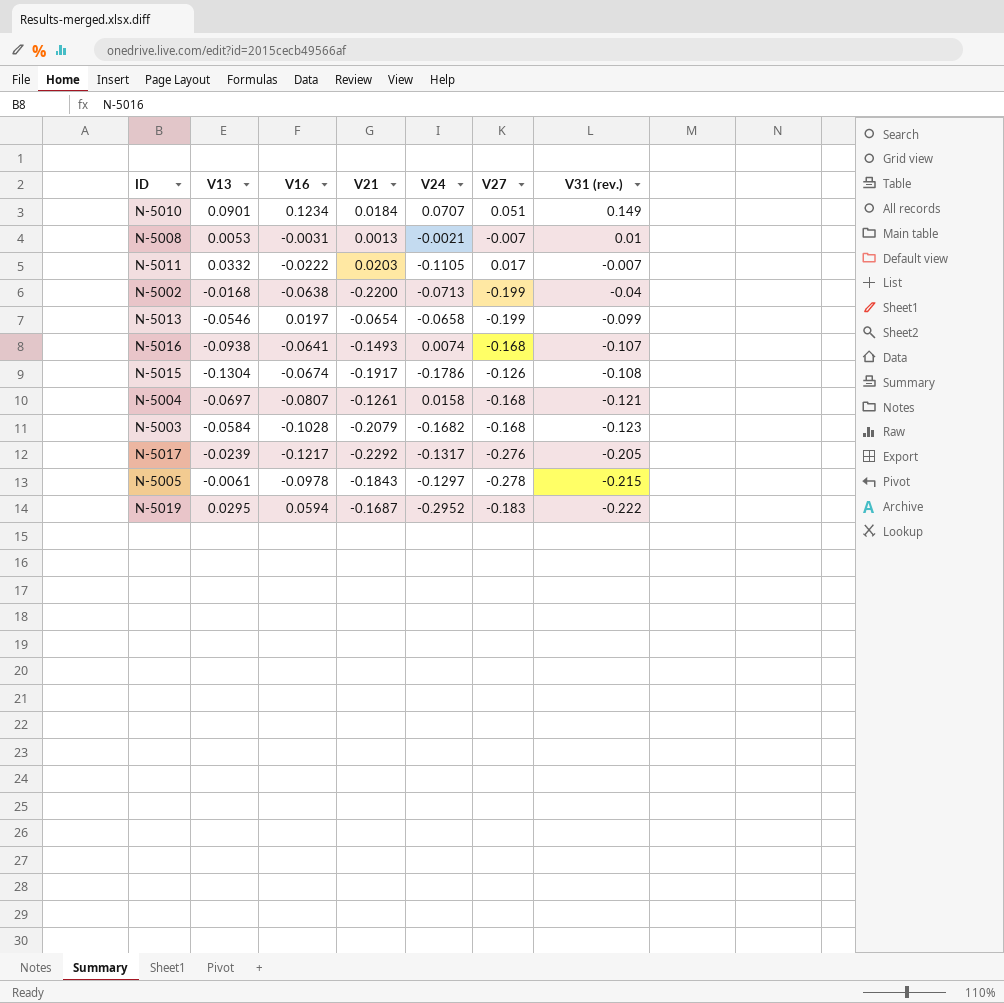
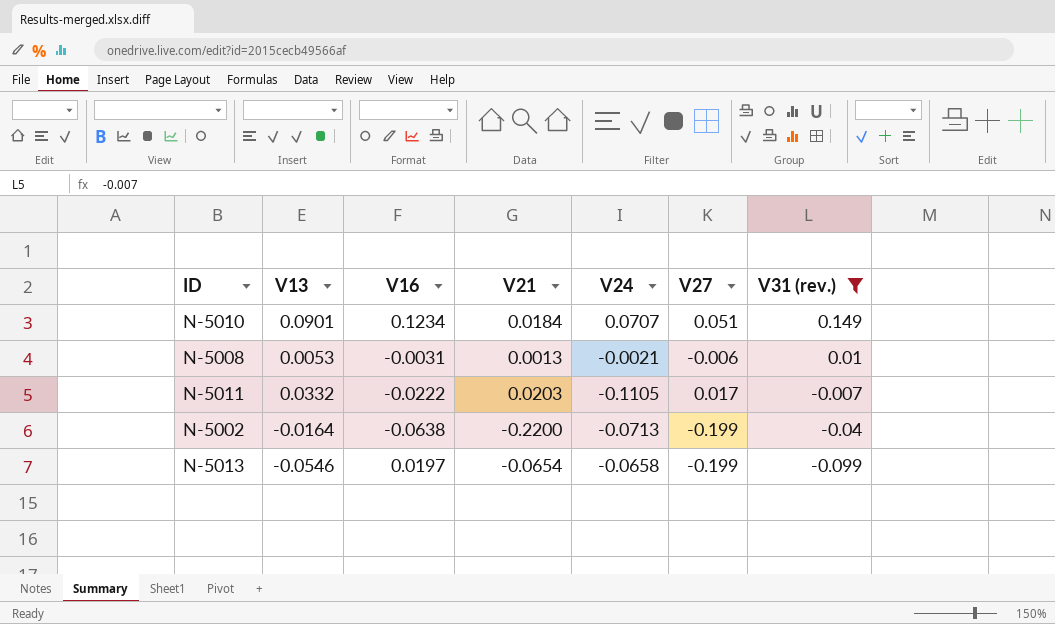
filter: none -> V31 (rev.) >= -0.099
N-5008 | V27: -0.007 -> -0.006
N-5002 | V13: -0.0168 -> -0.0164

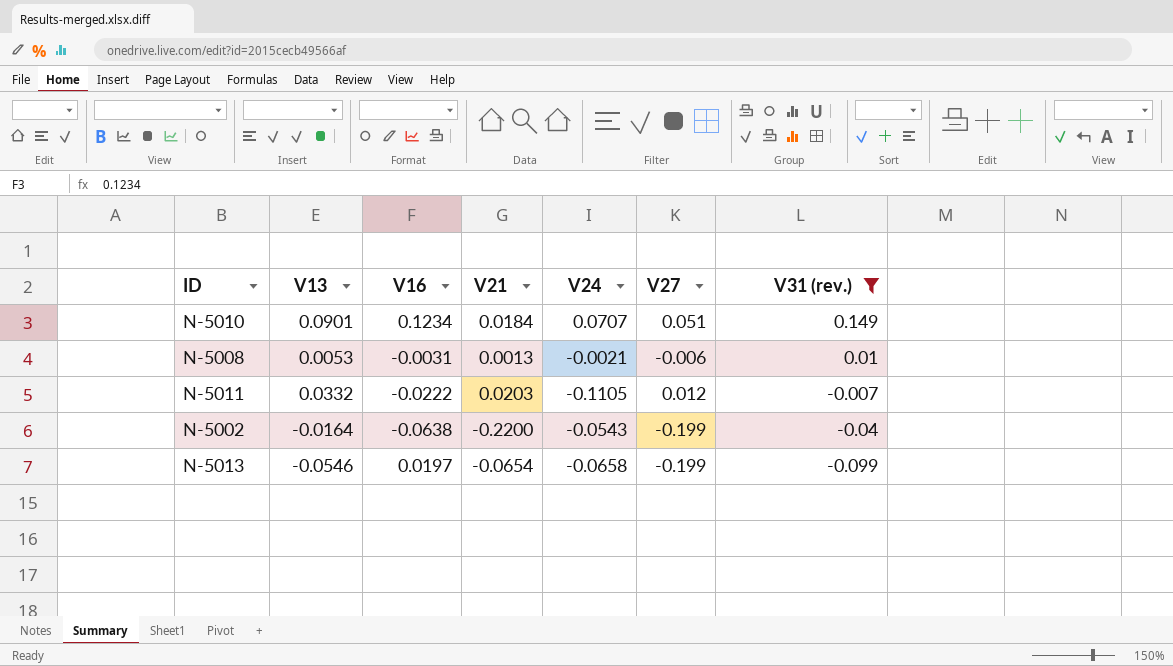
N-5011 | V27: 0.017 -> 0.012
N-5002 | V24: -0.0713 -> -0.0543

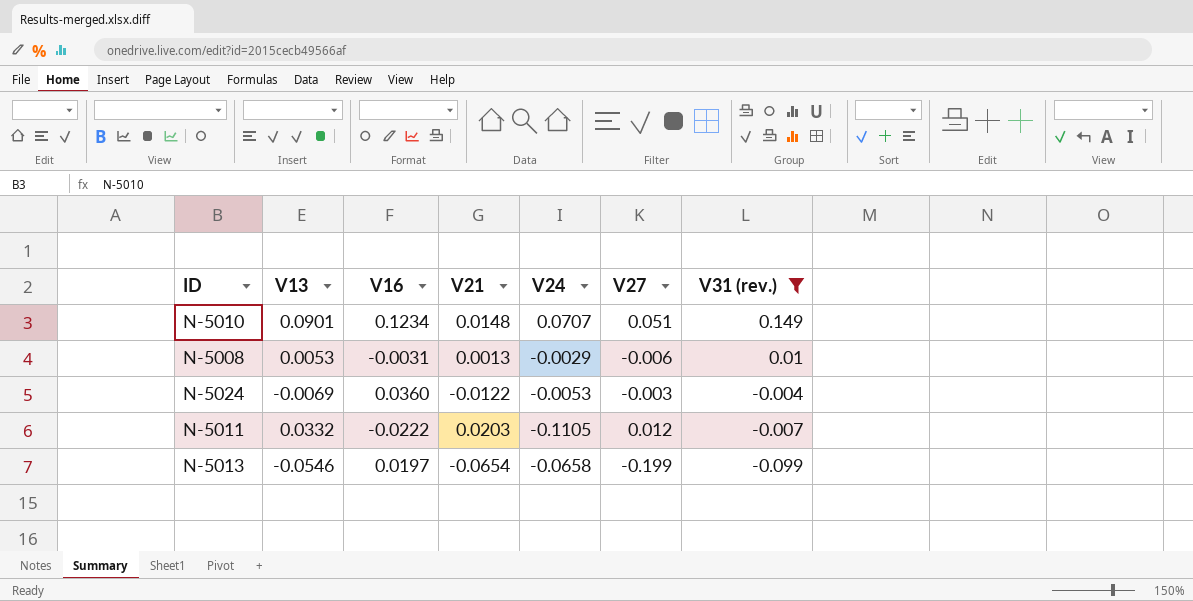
row N-5002: -0.0164 | -0.0638 | -0.2200 | -0.0543 | -0.199 | -0.04 -> none
N-5010 | V21: 0.0184 -> 0.0148
N-5008 | V24: -0.0021 -> -0.0029
row N-5024: none -> -0.0069 | 0.0360 | -0.0122 | -0.0053 | -0.003 | -0.004

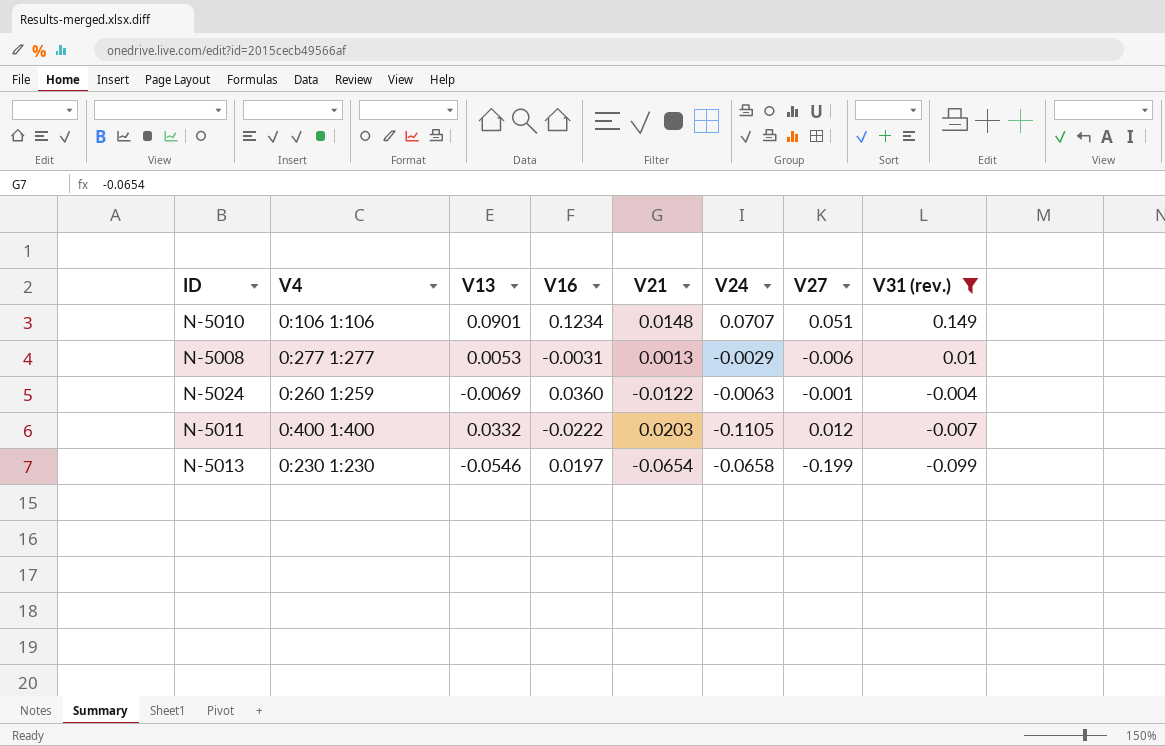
column V4 | position: none -> 2
N-5024 | V24: -0.0053 -> -0.0063
N-5024 | V27: -0.003 -> -0.001

